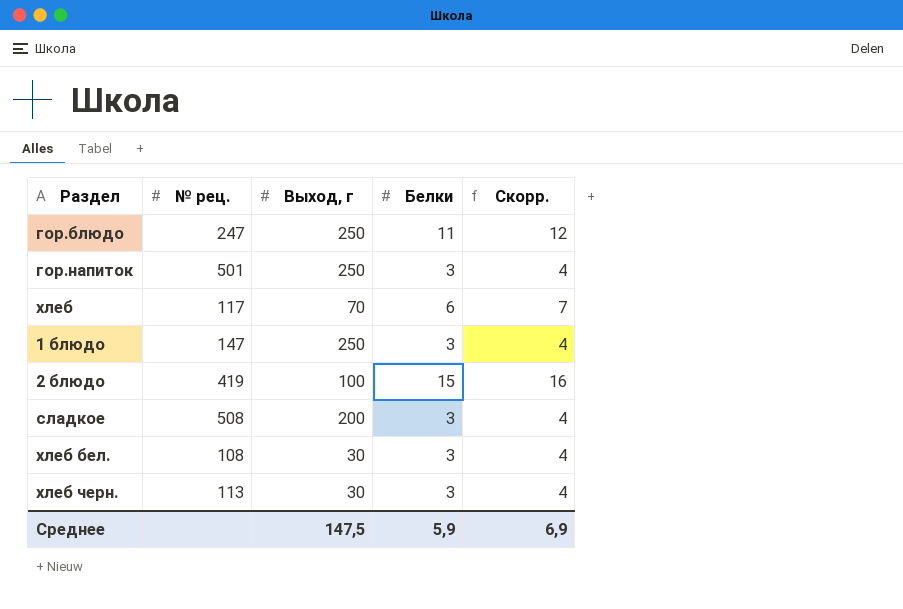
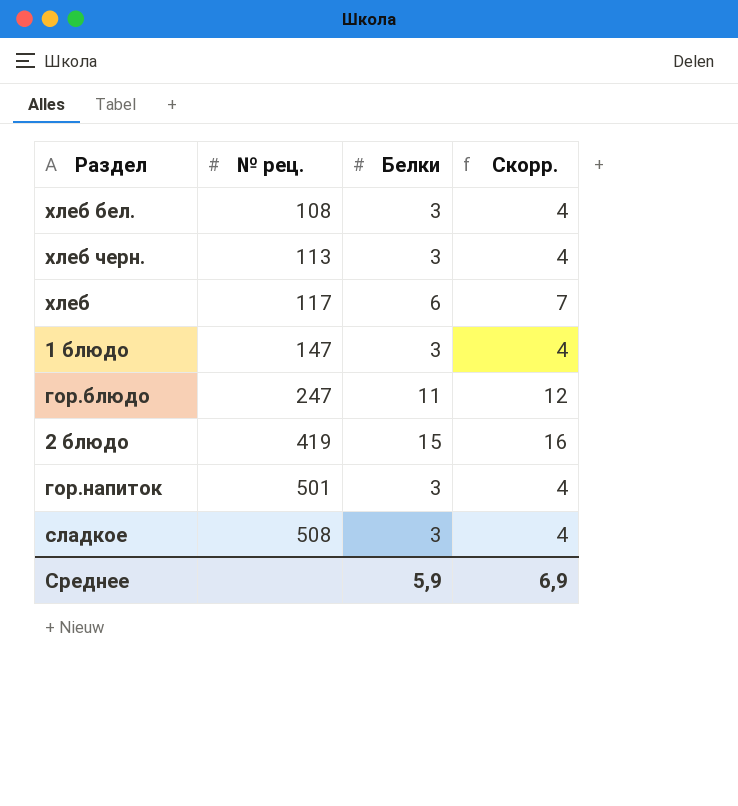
row order: none -> № рец. ascending
column Выход, г | position: 3 -> none

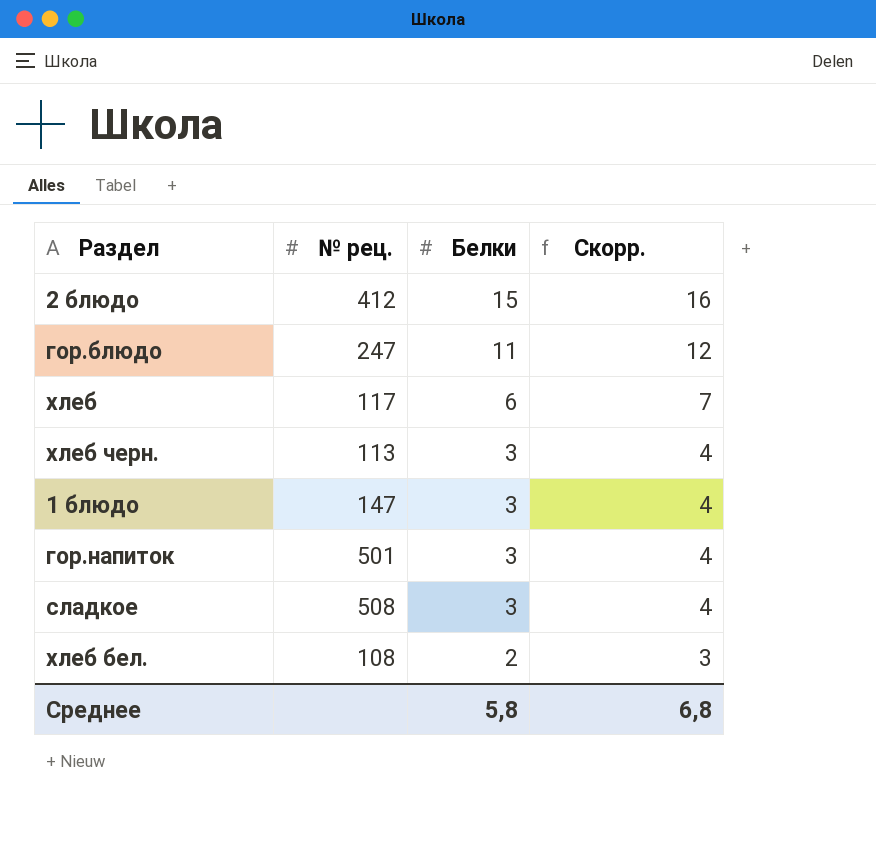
row order: № рец. ascending -> Белки descending
2 блюдо | № рец.: 419 -> 412
хлеб бел. | Белки: 3 -> 2
хлеб бел. | Скорр.: 4 -> 3
Среднее | Белки: 5,9 -> 5,8
Среднее | Скорр.: 6,9 -> 6,8

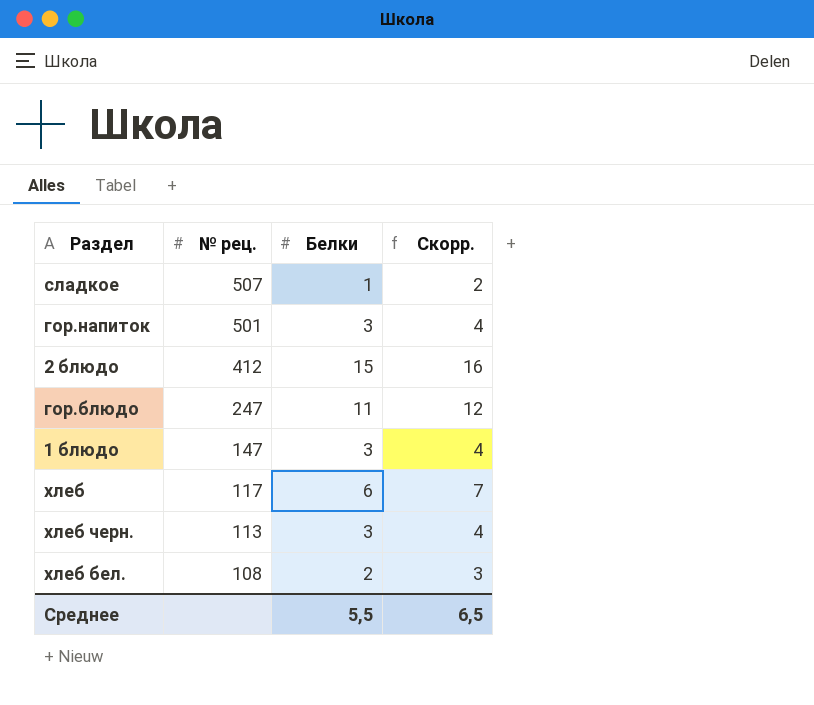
row order: Белки descending -> № рец. descending
сладкое | № рец.: 508 -> 507
сладкое | Белки: 3 -> 1
сладкое | Скорр.: 4 -> 2
Среднее | Белки: 5,8 -> 5,5
Среднее | Скорр.: 6,8 -> 6,5

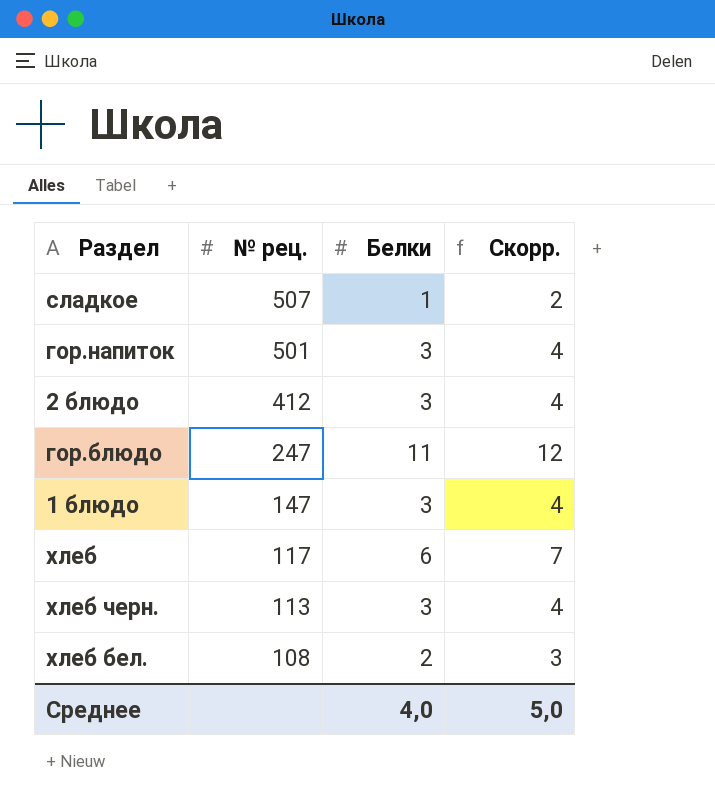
2 блюдо | Белки: 15 -> 3
2 блюдо | Скорр.: 16 -> 4
Среднее | Белки: 5,5 -> 4,0
Среднее | Скорр.: 6,5 -> 5,0

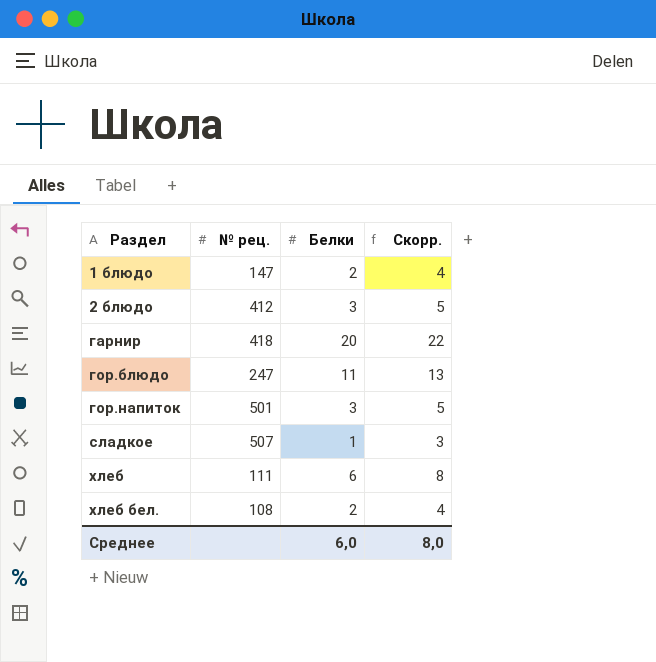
row order: № рец. descending -> Раздел ascending
column Скорр. | formula: [Белки] + 1 -> [Белки] + 2
row хлеб черн.: 113 | 3 | 4 -> none
1 блюдо | Белки: 3 -> 2
row гарнир: none -> 418 | 20 | 22
хлеб | № рец.: 117 -> 111
Среднее | Белки: 4,0 -> 6,0
Среднее | Скорр.: 5,0 -> 8,0

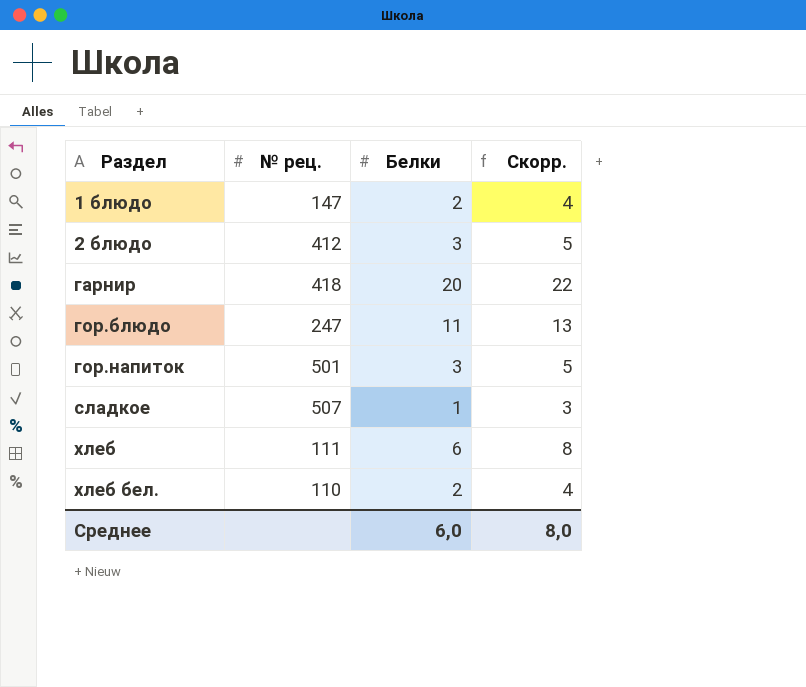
хлеб бел. | № рец.: 108 -> 110

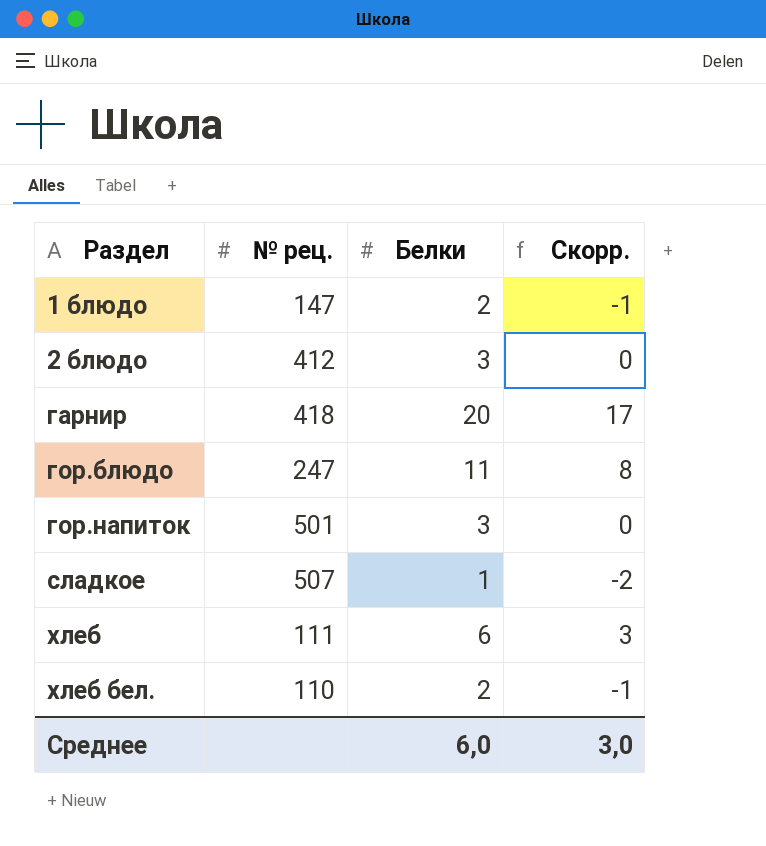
column Скорр. | formula: [Белки] + 2 -> [Белки] - 3
Среднее | Скорр.: 8,0 -> 3,0

